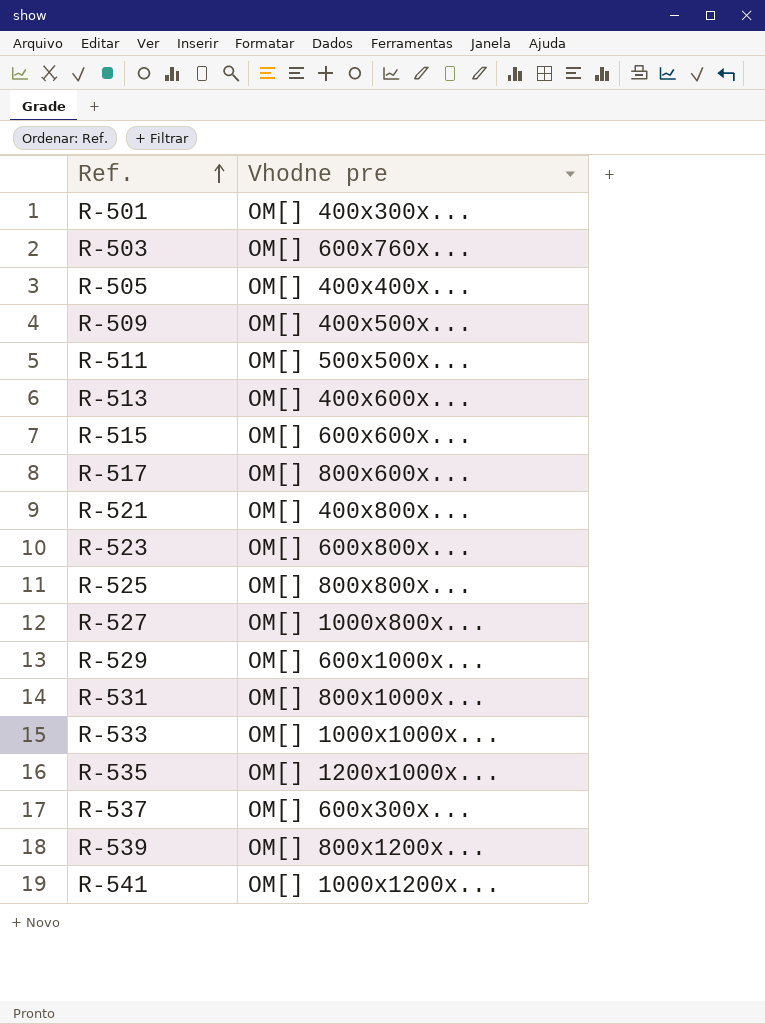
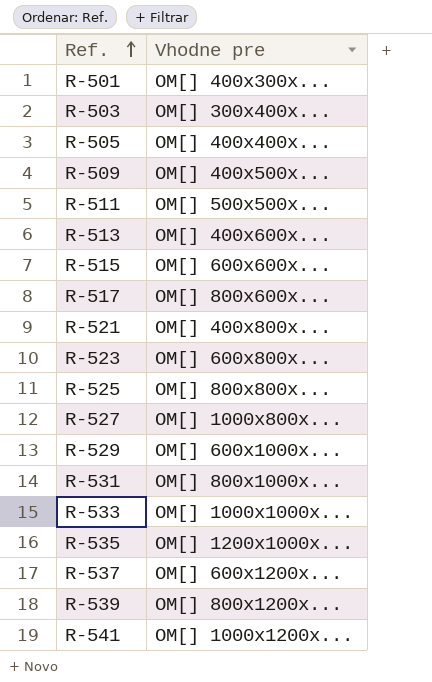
R-503 | Vhodne pre: OM[] 600x760x... -> OM[] 300x400x...
R-537 | Vhodne pre: OM[] 600x300x... -> OM[] 600x1200x...

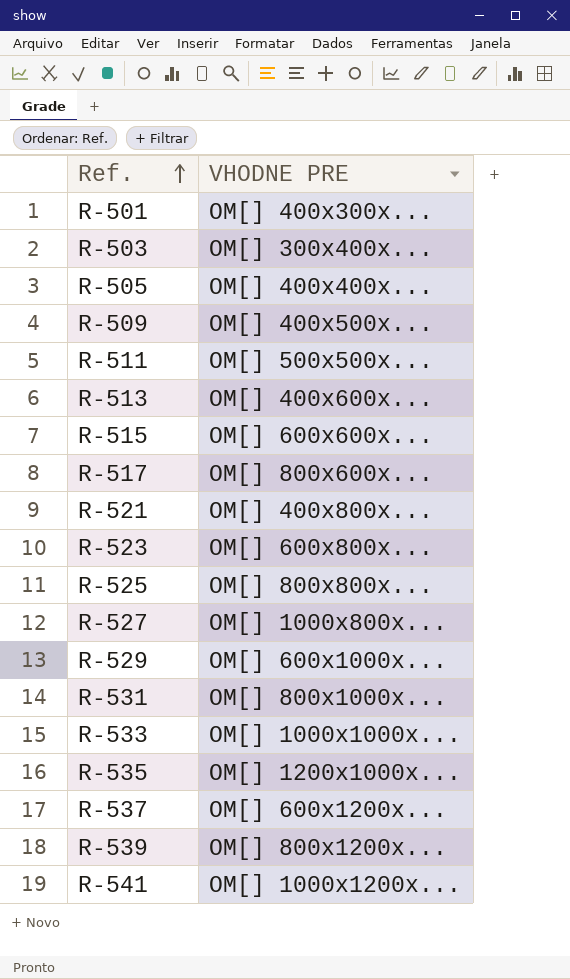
column name: Vhodne pre -> VHODNE PRE

